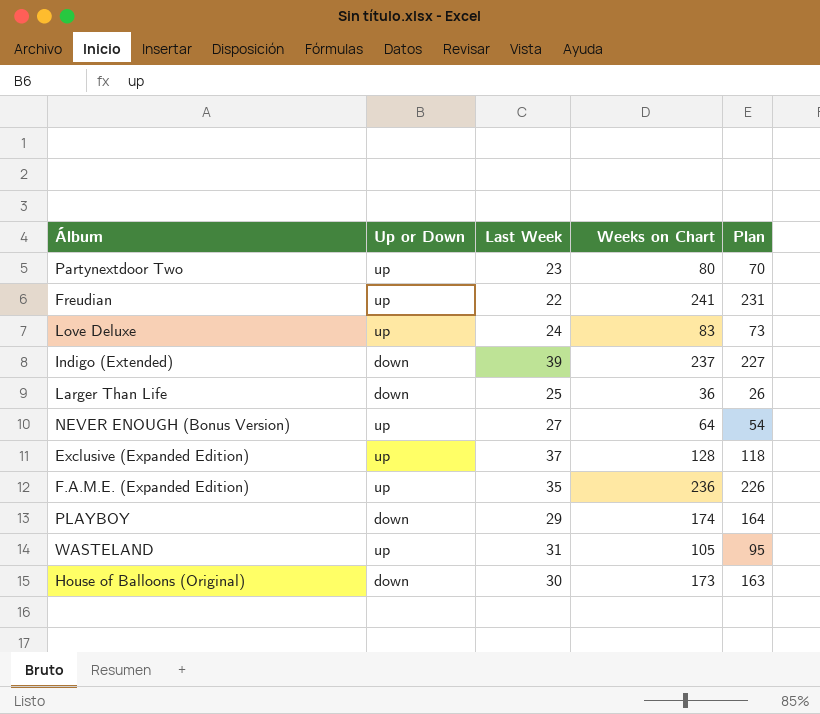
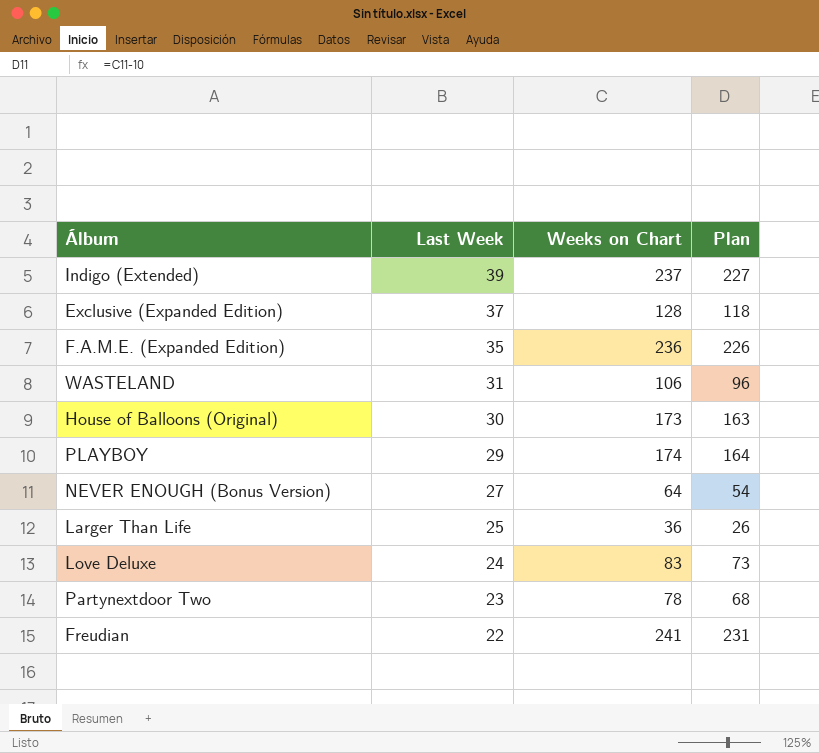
row order: none -> Last Week descending
column Up or Down | position: 2 -> none
WASTELAND | Weeks on Chart: 105 -> 106
WASTELAND | Plan: 95 -> 96
Partynextdoor Two | Weeks on Chart: 80 -> 78
Partynextdoor Two | Plan: 70 -> 68

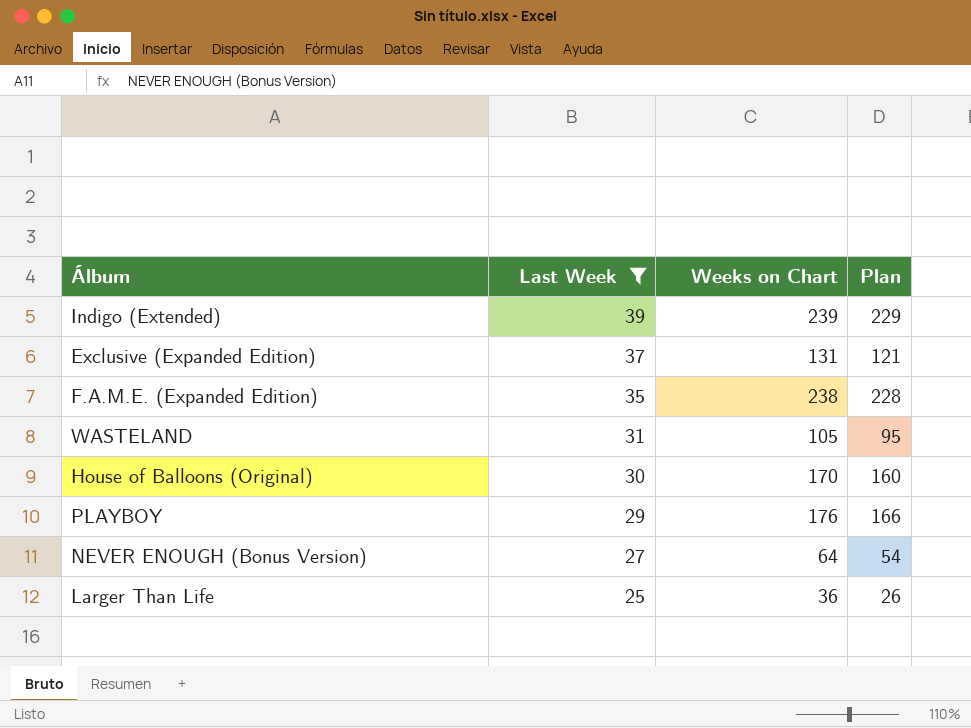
filter: none -> Last Week >= 25
Indigo (Extended) | Weeks on Chart: 237 -> 239
Indigo (Extended) | Plan: 227 -> 229
Exclusive (Expanded Edition) | Weeks on Chart: 128 -> 131
Exclusive (Expanded Edition) | Plan: 118 -> 121
F.A.M.E. (Expanded Edition) | Weeks on Chart: 236 -> 238
F.A.M.E. (Expanded Edition) | Plan: 226 -> 228
WASTELAND | Weeks on Chart: 106 -> 105
WASTELAND | Plan: 96 -> 95
House of Balloons (Original) | Weeks on Chart: 173 -> 170
House of Balloons (Original) | Plan: 163 -> 160
PLAYBOY | Weeks on Chart: 174 -> 176
PLAYBOY | Plan: 164 -> 166

